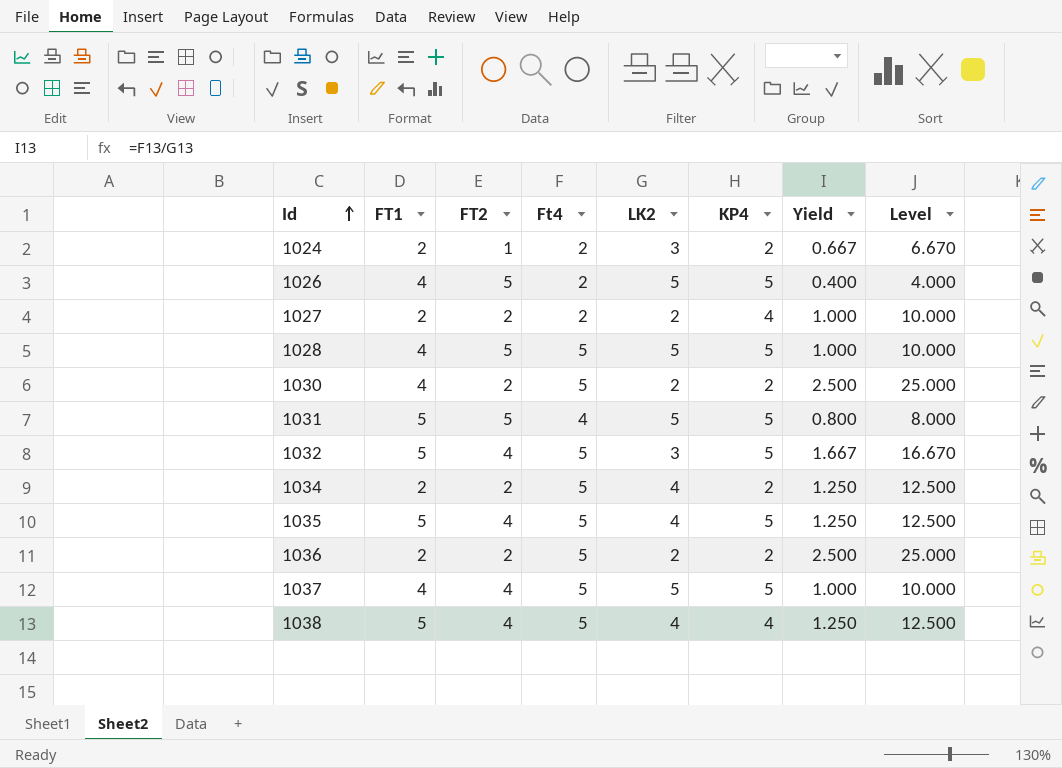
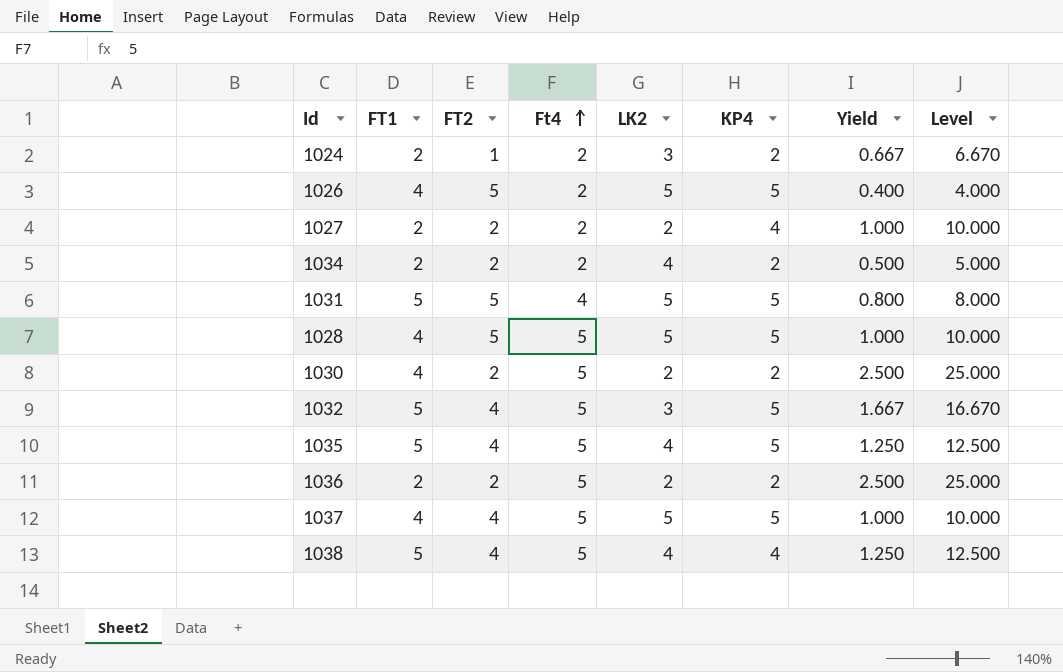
row order: Id ascending -> Ft4 ascending
1034 | Ft4: 5 -> 2
1034 | Yield: 1.250 -> 0.500
1034 | Level: 12.500 -> 5.000

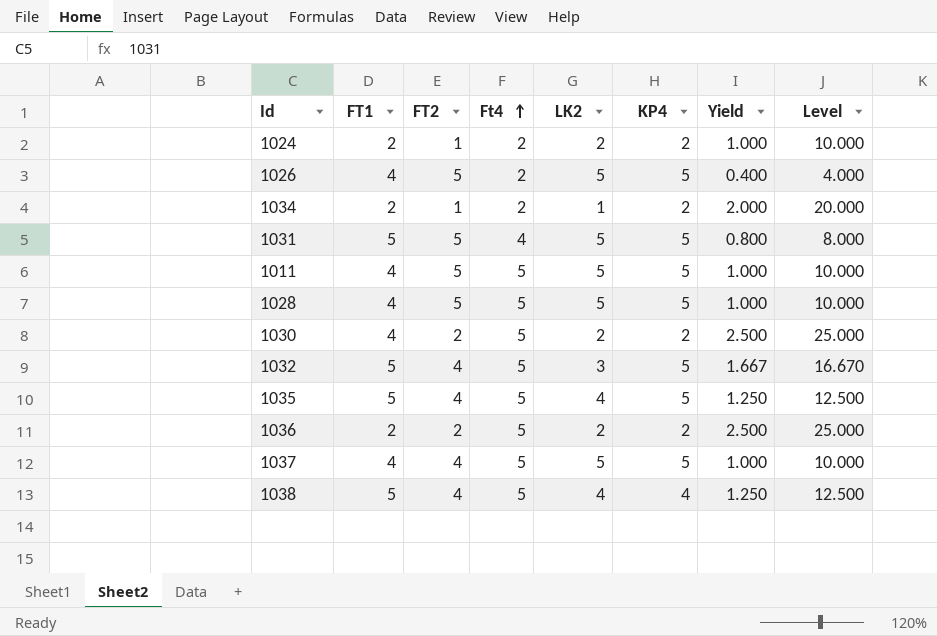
row 1027: 2 | 2 | 2 | 2 | 4 | 1.000 | 10.000 -> none
1024 | LK2: 3 -> 2
1024 | Yield: 0.667 -> 1.000
1024 | Level: 6.670 -> 10.000
1034 | FT2: 2 -> 1
1034 | LK2: 4 -> 1
1034 | Yield: 0.500 -> 2.000
1034 | Level: 5.000 -> 20.000
row 1011: none -> 4 | 5 | 5 | 5 | 5 | 1.000 | 10.000

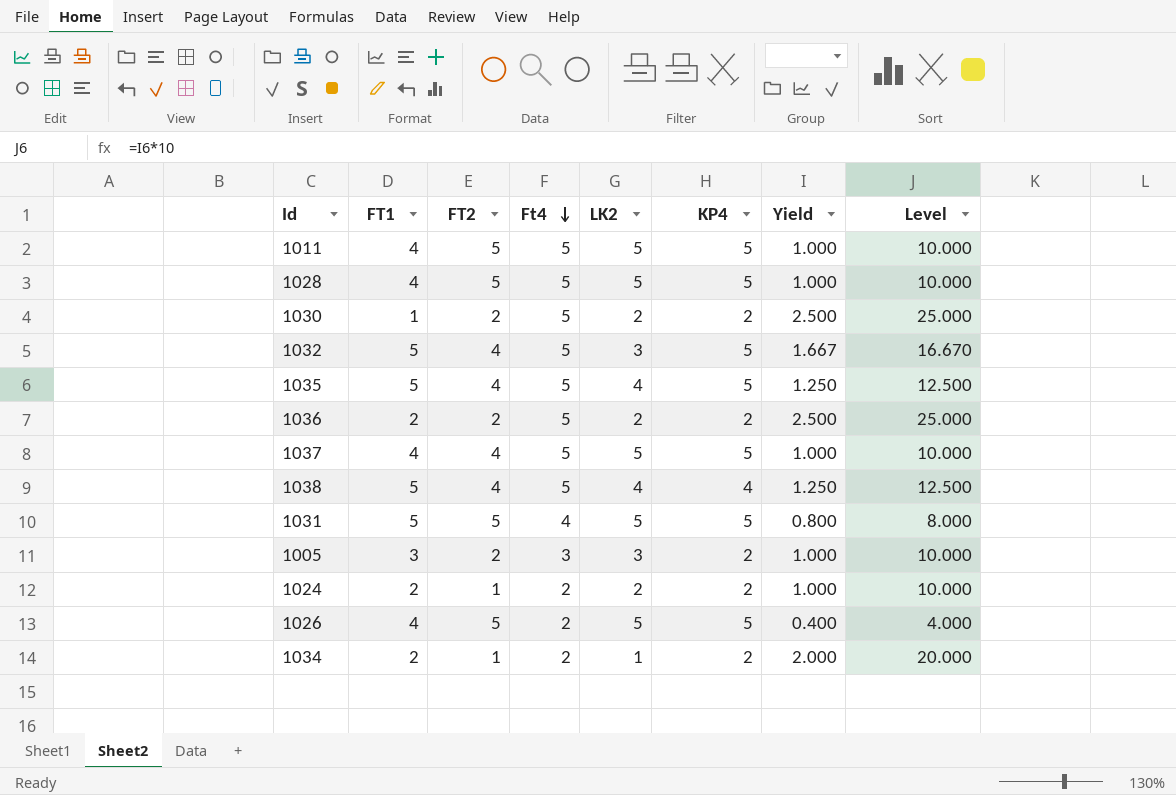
row order: Ft4 ascending -> Ft4 descending
1030 | FT1: 4 -> 1
row 1005: none -> 3 | 2 | 3 | 3 | 2 | 1.000 | 10.000

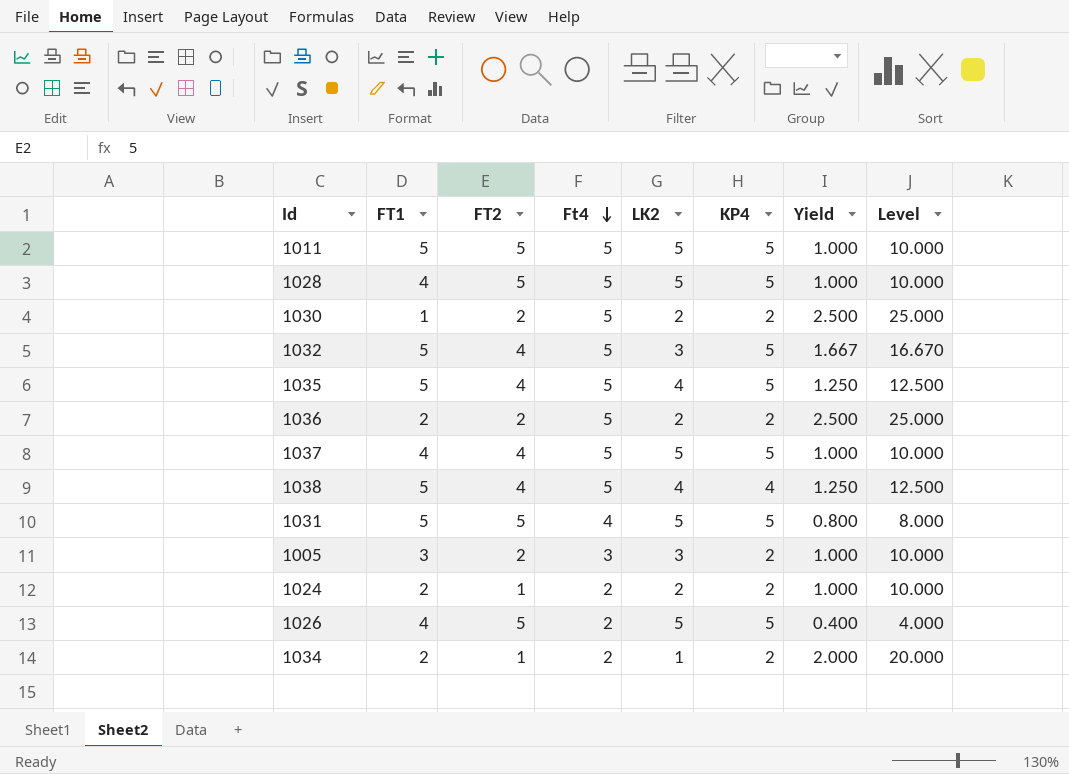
1011 | FT1: 4 -> 5

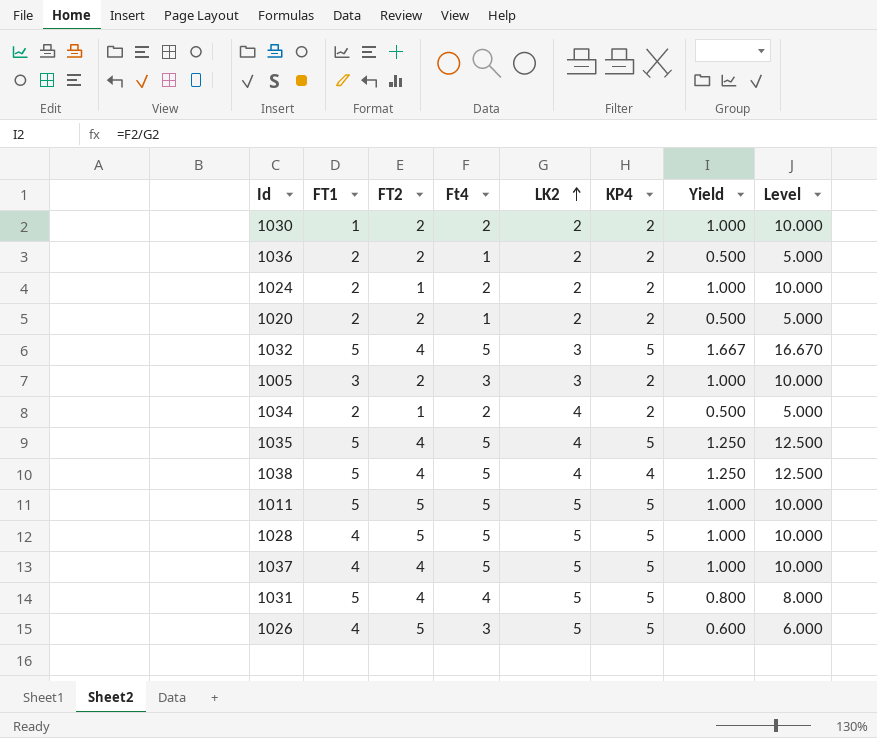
row order: Ft4 descending -> LK2 ascending
1030 | Ft4: 5 -> 2
1030 | Yield: 2.500 -> 1.000
1030 | Level: 25.000 -> 10.000
1036 | Ft4: 5 -> 1
1036 | Yield: 2.500 -> 0.500
1036 | Level: 25.000 -> 5.000
row 1020: none -> 2 | 2 | 1 | 2 | 2 | 0.500 | 5.000
1034 | LK2: 1 -> 4
1034 | Yield: 2.000 -> 0.500
1034 | Level: 20.000 -> 5.000
1031 | FT2: 5 -> 4
1026 | Ft4: 2 -> 3
1026 | Yield: 0.400 -> 0.600
1026 | Level: 4.000 -> 6.000

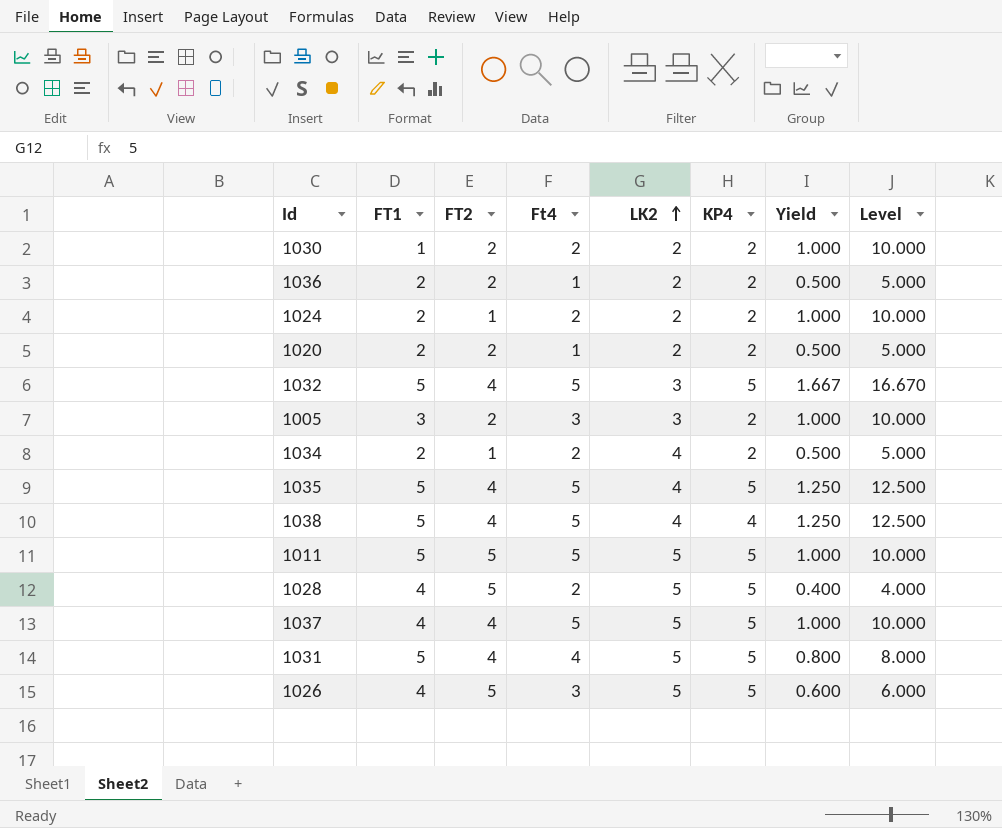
1028 | Ft4: 5 -> 2
1028 | Yield: 1.000 -> 0.400
1028 | Level: 10.000 -> 4.000

